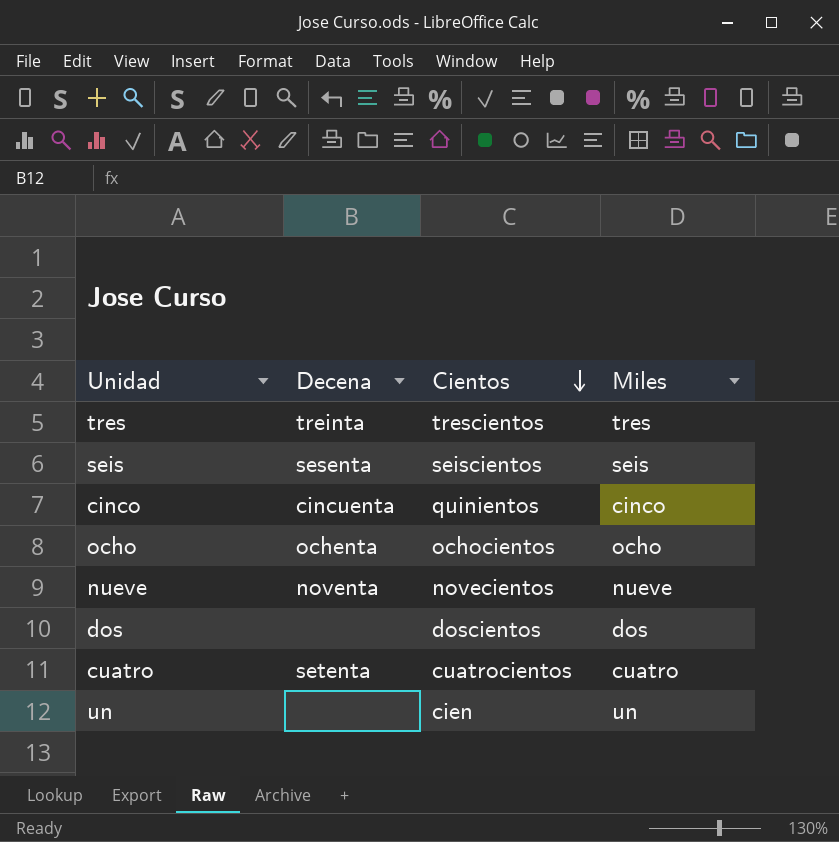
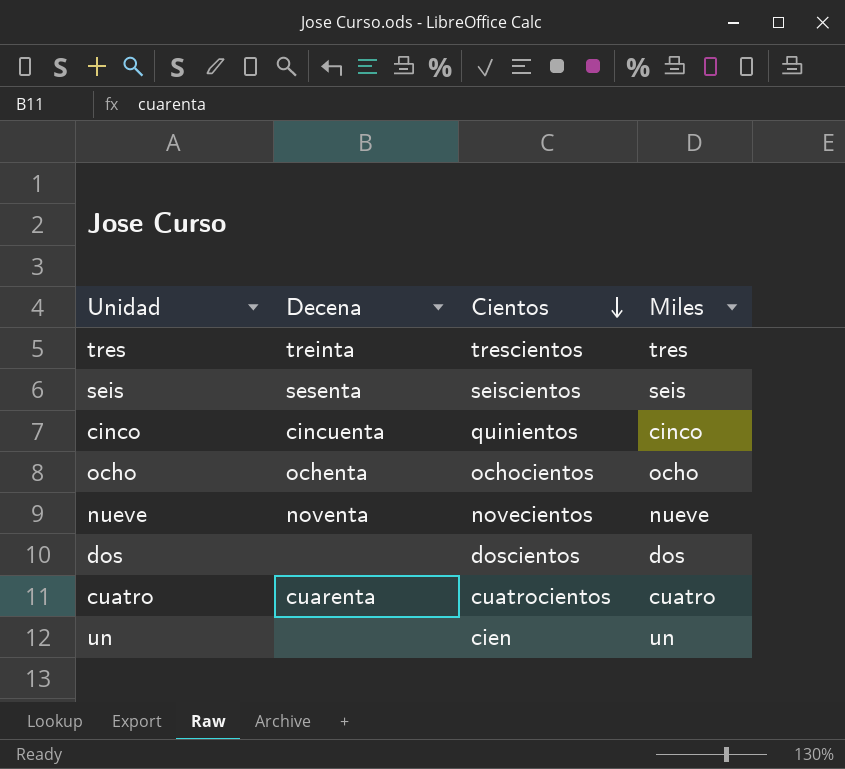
cuatro | Decena: setenta -> cuarenta

